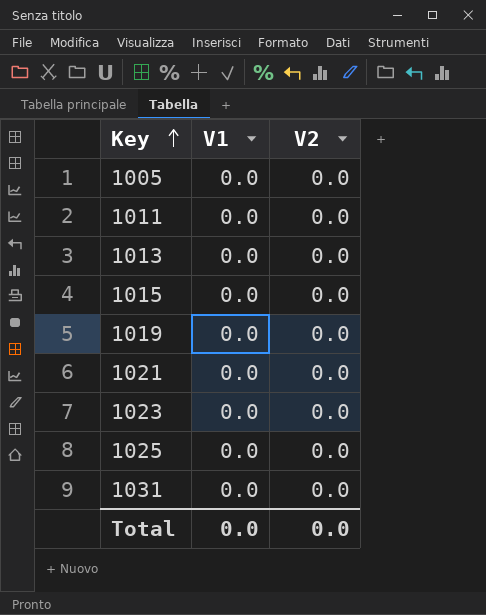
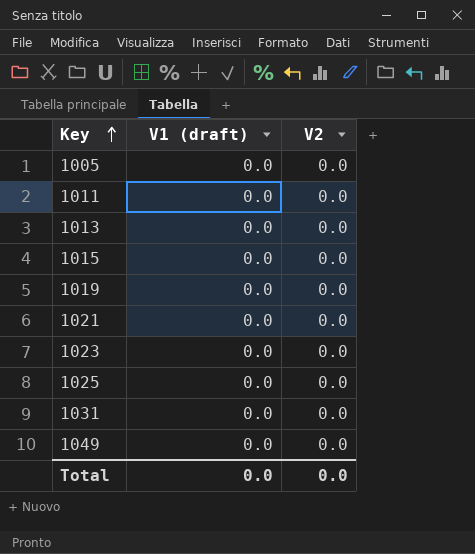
column name: V1 -> V1 (draft)
row 1049: none -> 0.0 | 0.0

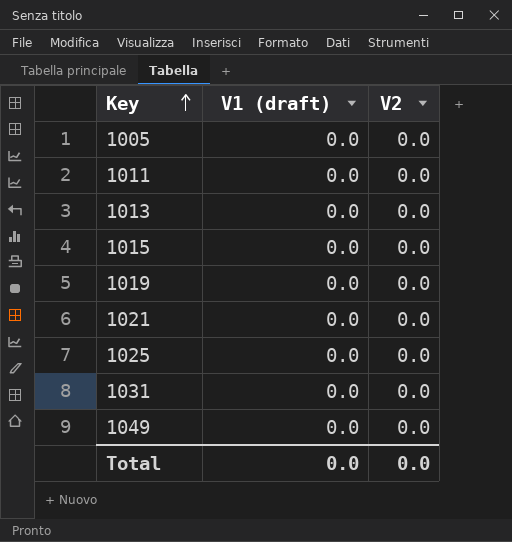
row 1023: 0.0 | 0.0 -> none

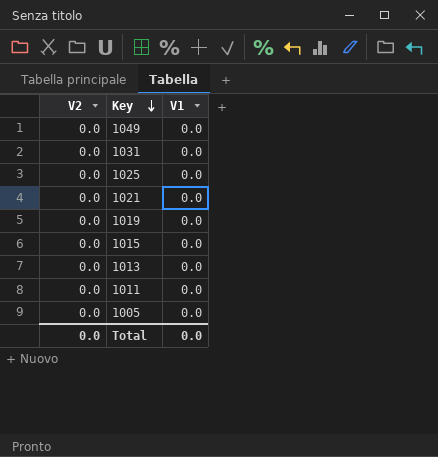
row order: Key ascending -> Key descending
column V2 | position: 3 -> 1
column name: V1 (draft) -> V1

